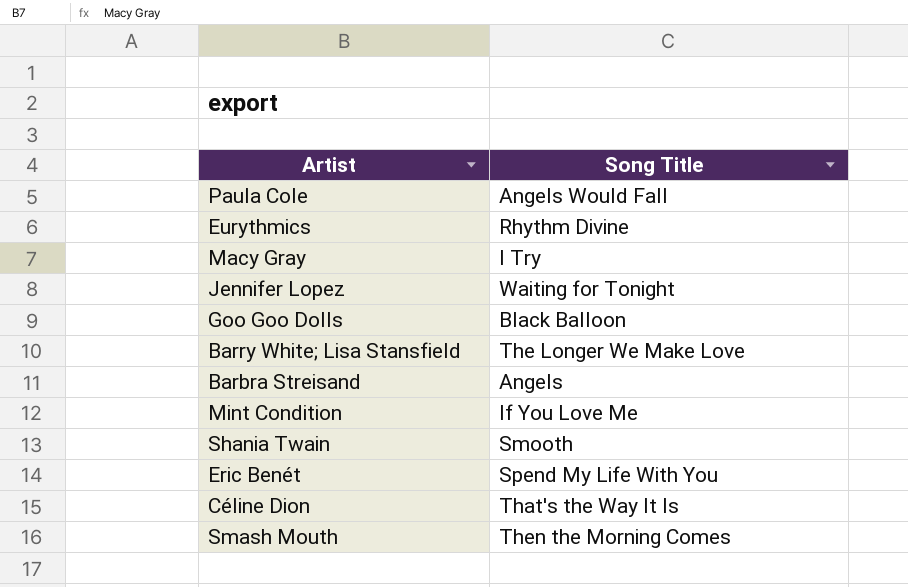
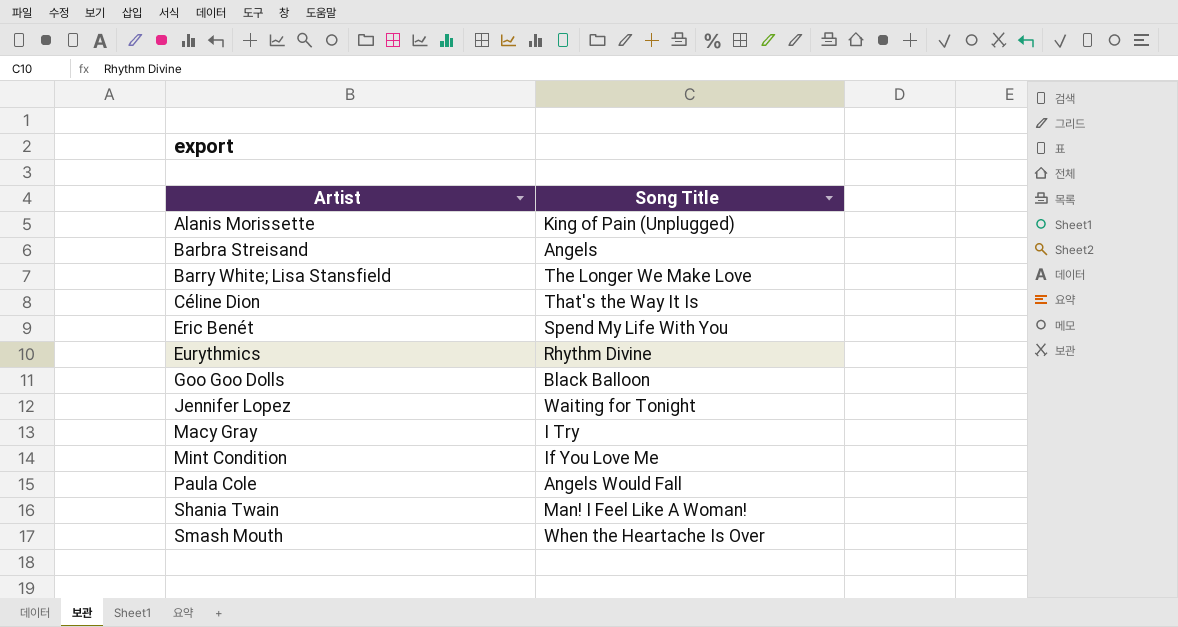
row order: none -> Artist ascending
row Alanis Morissette: none -> King of Pain (Unplugged)
Shania Twain | Song Title: Smooth -> Man! I Feel Like A Woman!
Smash Mouth | Song Title: Then the Morning Comes -> When the Heartache Is Over

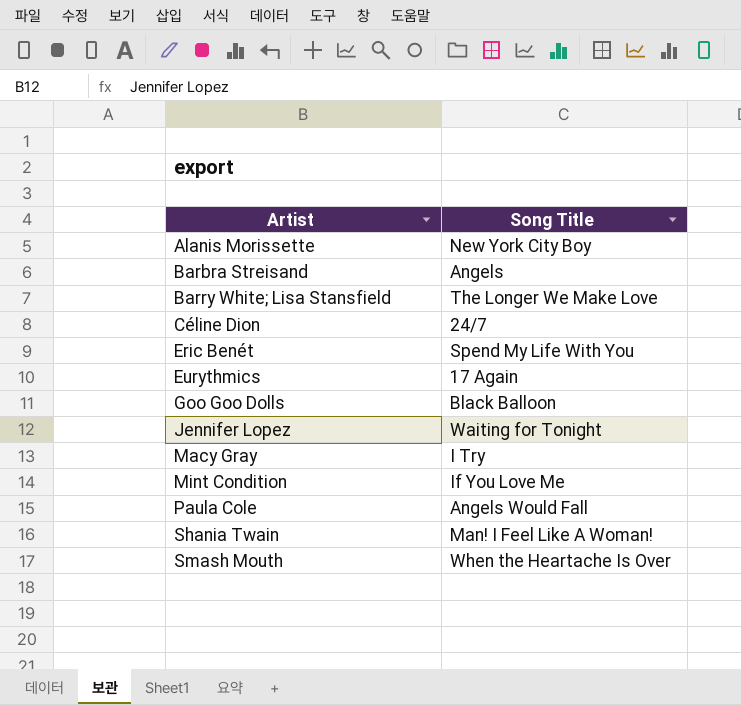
Alanis Morissette | Song Title: King of Pain (Unplugged) -> New York City Boy
Céline Dion | Song Title: That's the Way It Is -> 24/7
Eurythmics | Song Title: Rhythm Divine -> 17 Again

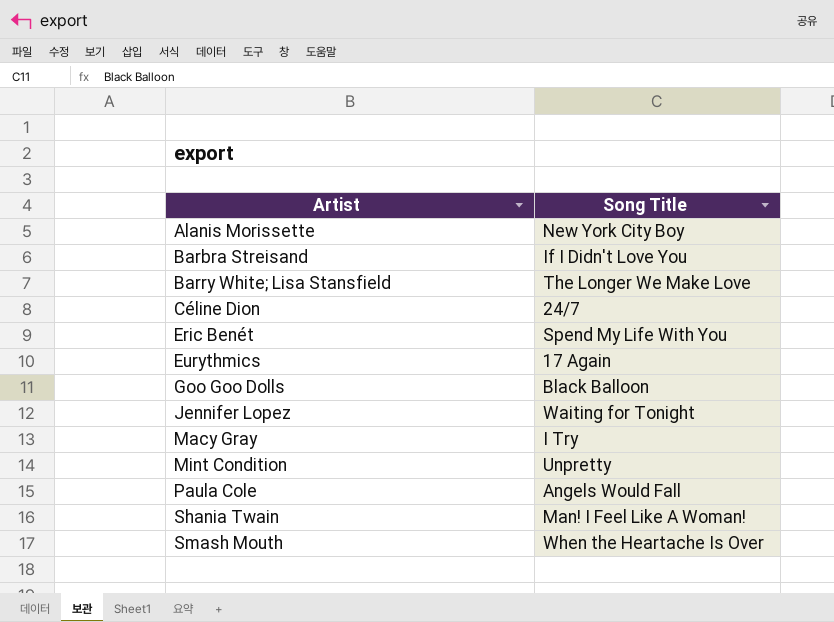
Barbra Streisand | Song Title: Angels -> If I Didn't Love You
Mint Condition | Song Title: If You Love Me -> Unpretty

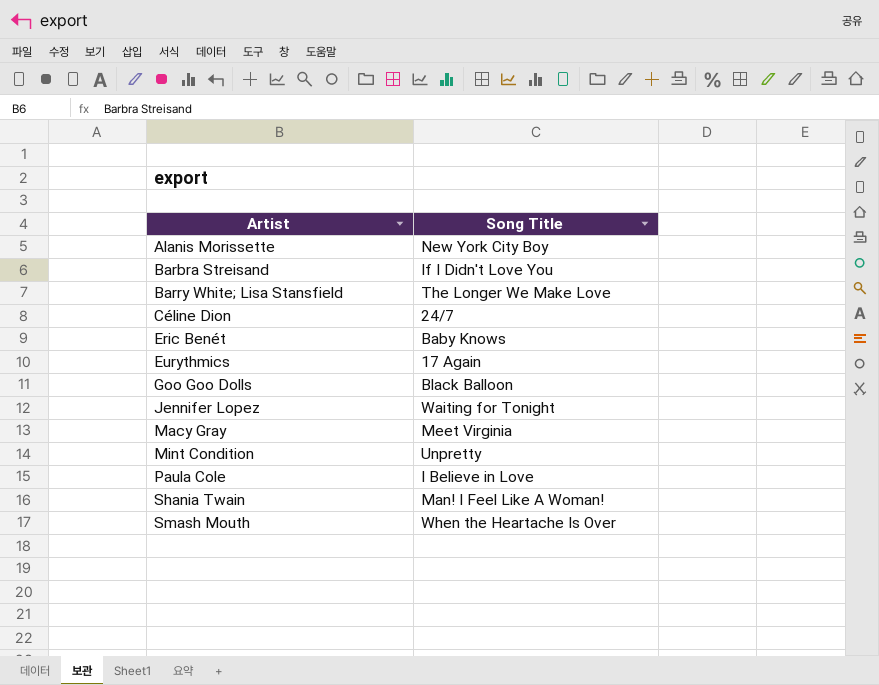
Eric Benét | Song Title: Spend My Life With You -> Baby Knows
Macy Gray | Song Title: I Try -> Meet Virginia
Paula Cole | Song Title: Angels Would Fall -> I Believe in Love

